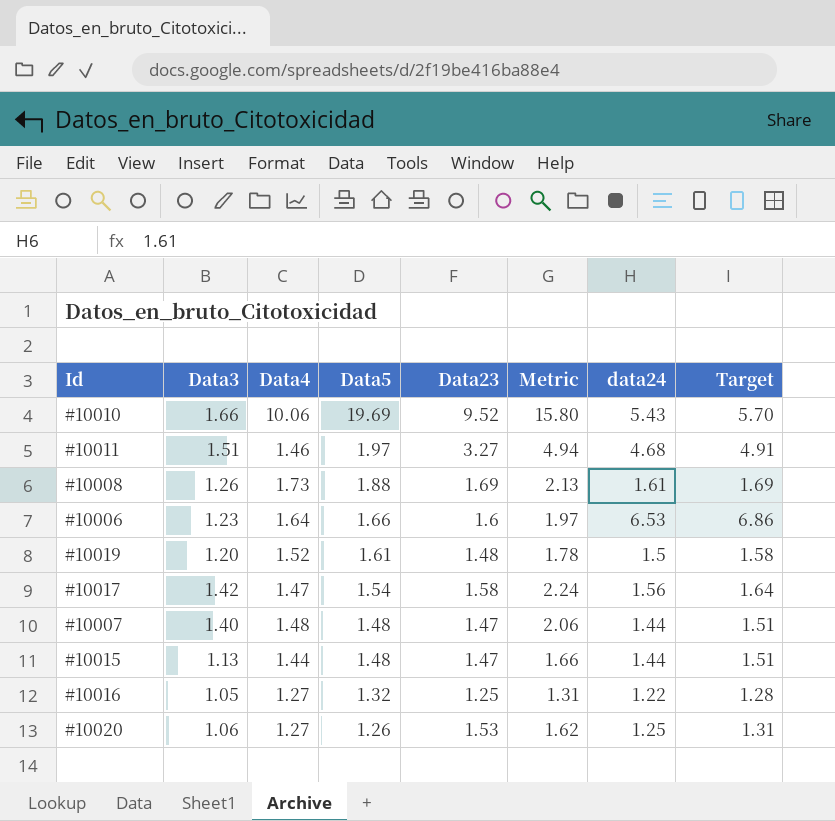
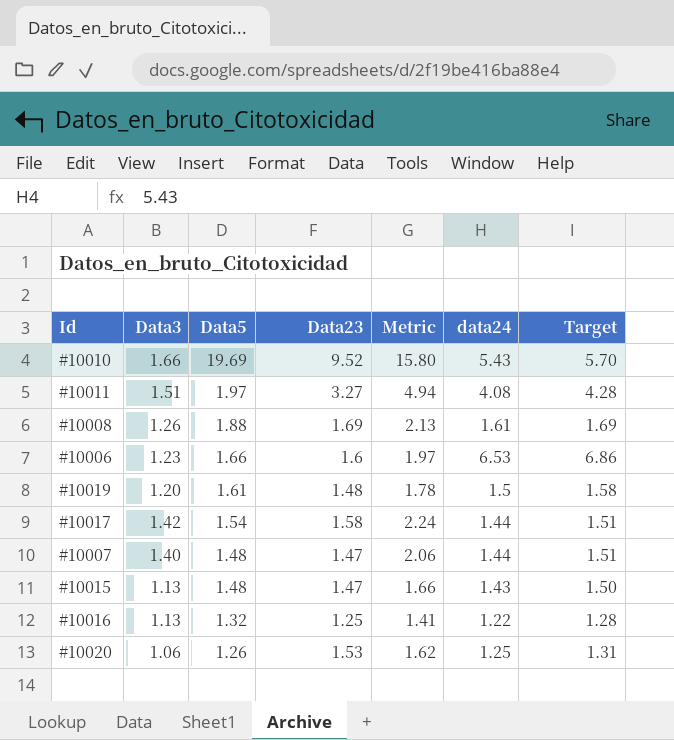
column Data4 | position: 3 -> none
#10011 | data24: 4.68 -> 4.08
#10011 | Target: 4.91 -> 4.28
#10017 | data24: 1.56 -> 1.44
#10017 | Target: 1.64 -> 1.51
#10015 | data24: 1.44 -> 1.43
#10015 | Target: 1.51 -> 1.50
#10016 | Data3: 1.05 -> 1.13
#10016 | Metric: 1.31 -> 1.41

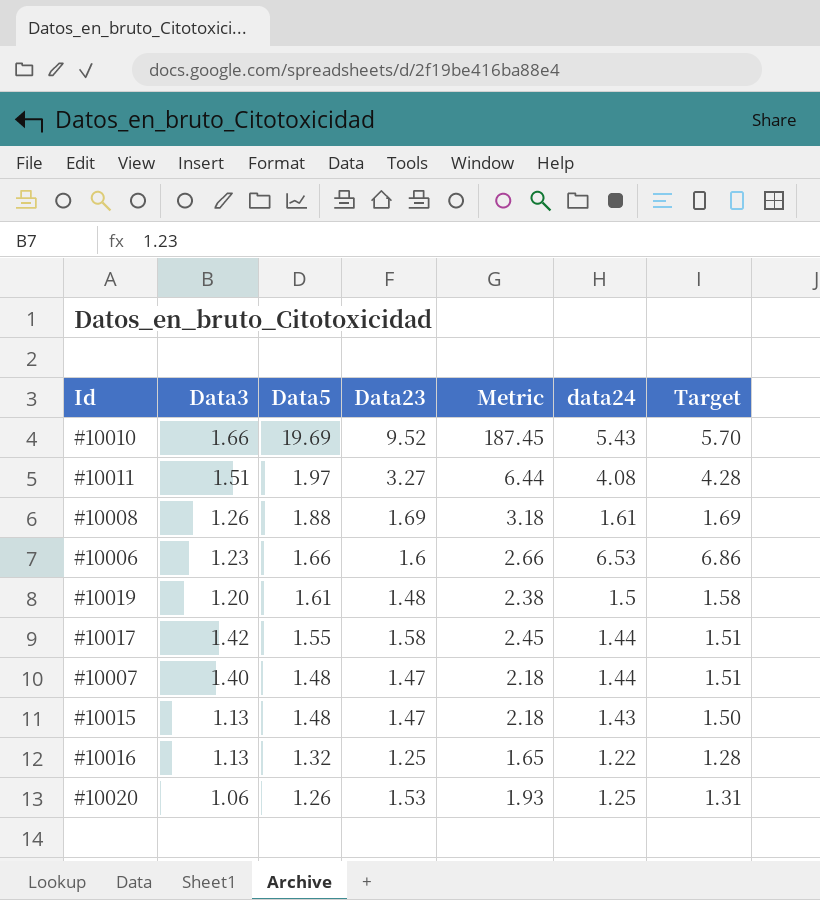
column Metric | formula: [Data3] * [Data23] -> [Data5] * [Data23]
#10017 | Data5: 1.54 -> 1.55

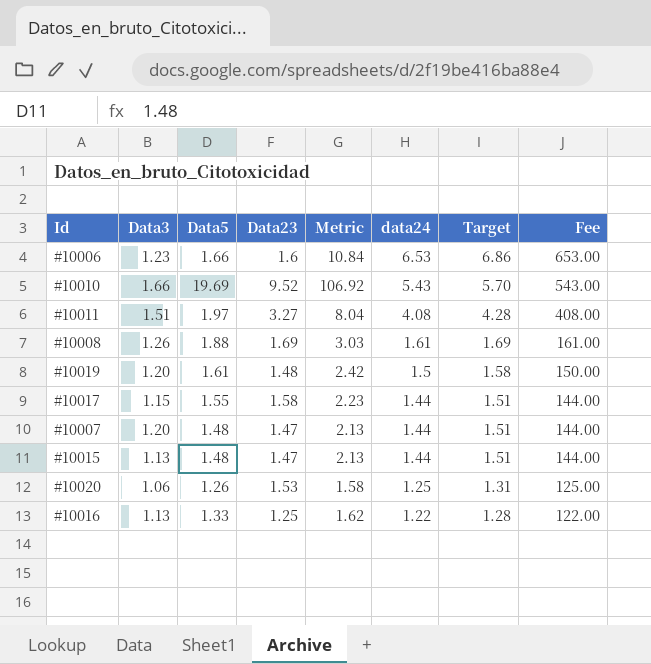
row order: Data5 descending -> data24 descending
column Metric | formula: [Data5] * [Data23] -> [Data5] * [data24]
column Fee | formula: none -> [data24] * 100
#10017 | Data3: 1.42 -> 1.15
#10007 | Data3: 1.40 -> 1.20
#10015 | data24: 1.43 -> 1.44
#10015 | Target: 1.50 -> 1.51
#10016 | Data5: 1.32 -> 1.33

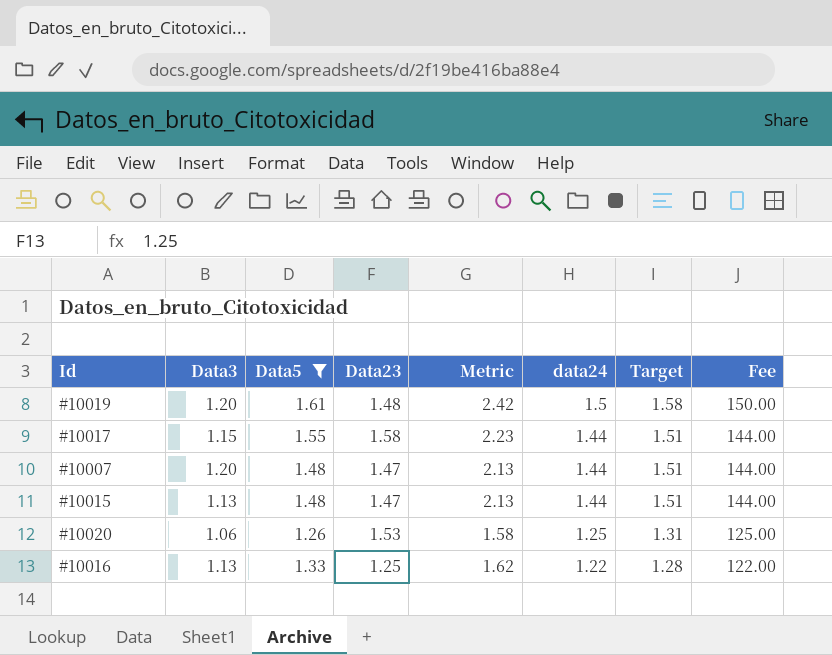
filter: none -> Data5 <= 1.61

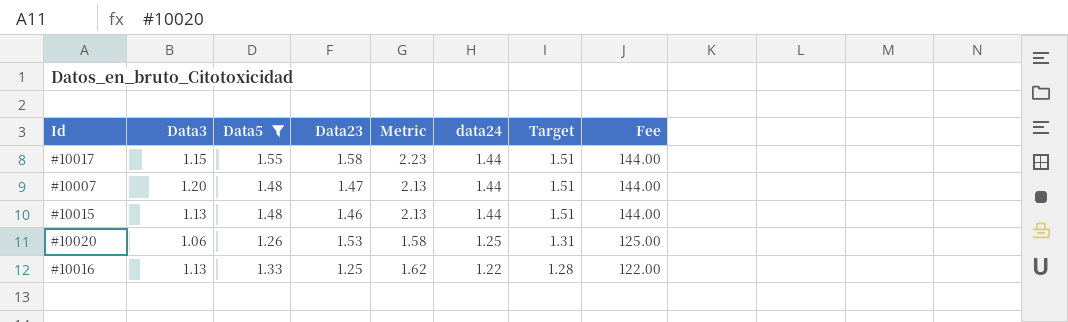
row #10019: 1.20 | 1.61 | 1.48 | 2.42 | 1.5 | 1.58 | 150.00 -> none
#10015 | Data23: 1.47 -> 1.46

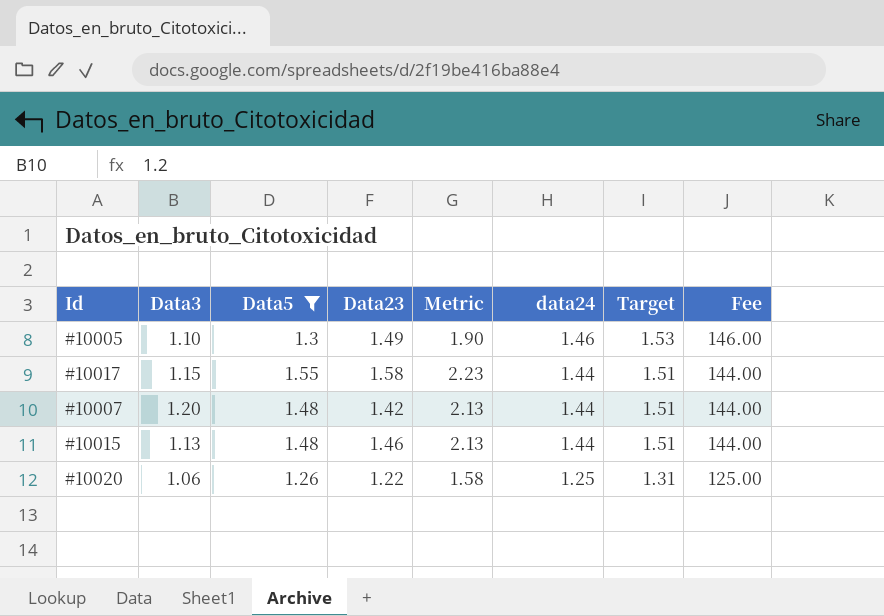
row #10016: 1.13 | 1.33 | 1.25 | 1.62 | 1.22 | 1.28 | 122.00 -> none
row #10005: none -> 1.10 | 1.3 | 1.49 | 1.90 | 1.46 | 1.53 | 146.00
#10007 | Data23: 1.47 -> 1.42
#10020 | Data23: 1.53 -> 1.22

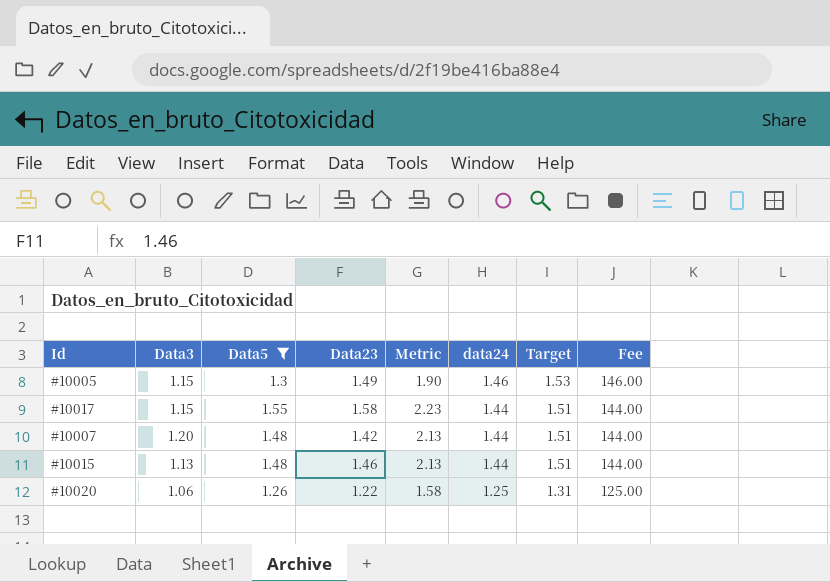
#10005 | Data3: 1.10 -> 1.15

